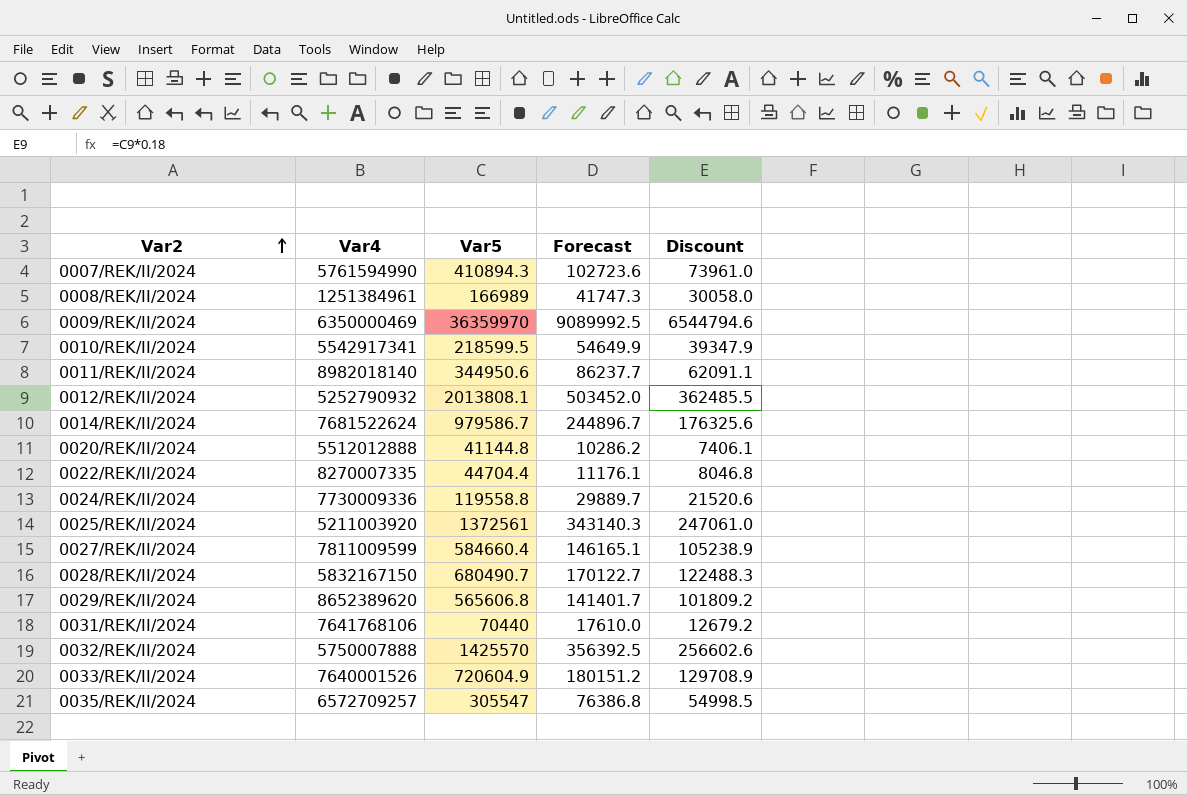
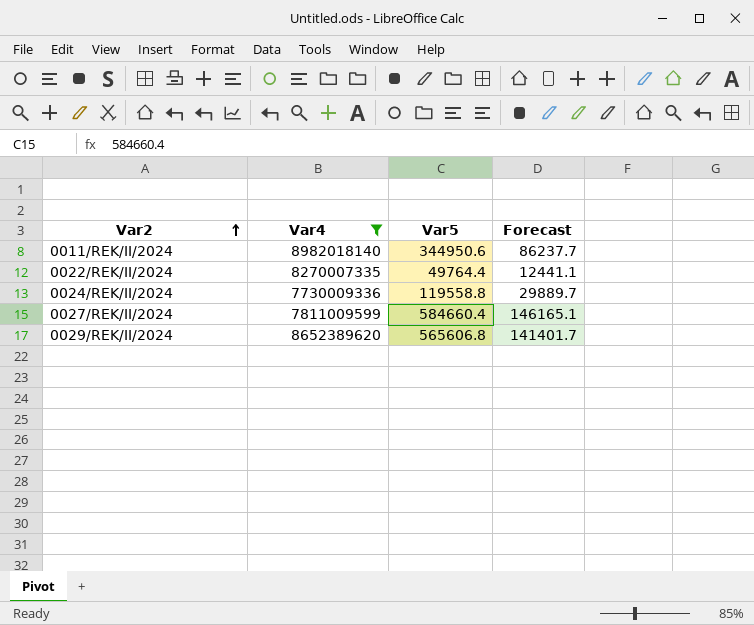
filter: none -> Var4 >= 7730009336
column Discount | formula: [Var5] * 0.18 -> none
0022/REK/II/2024 | Var5: 44704.4 -> 49764.4
0022/REK/II/2024 | Forecast: 11176.1 -> 12441.1

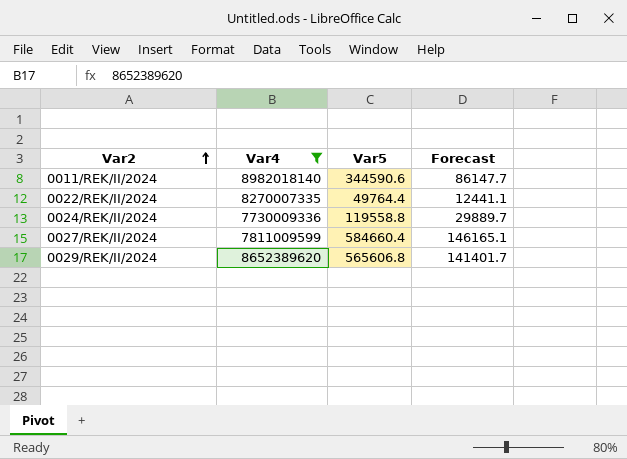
0011/REK/II/2024 | Var5: 344950.6 -> 344590.6
0011/REK/II/2024 | Forecast: 86237.7 -> 86147.7

